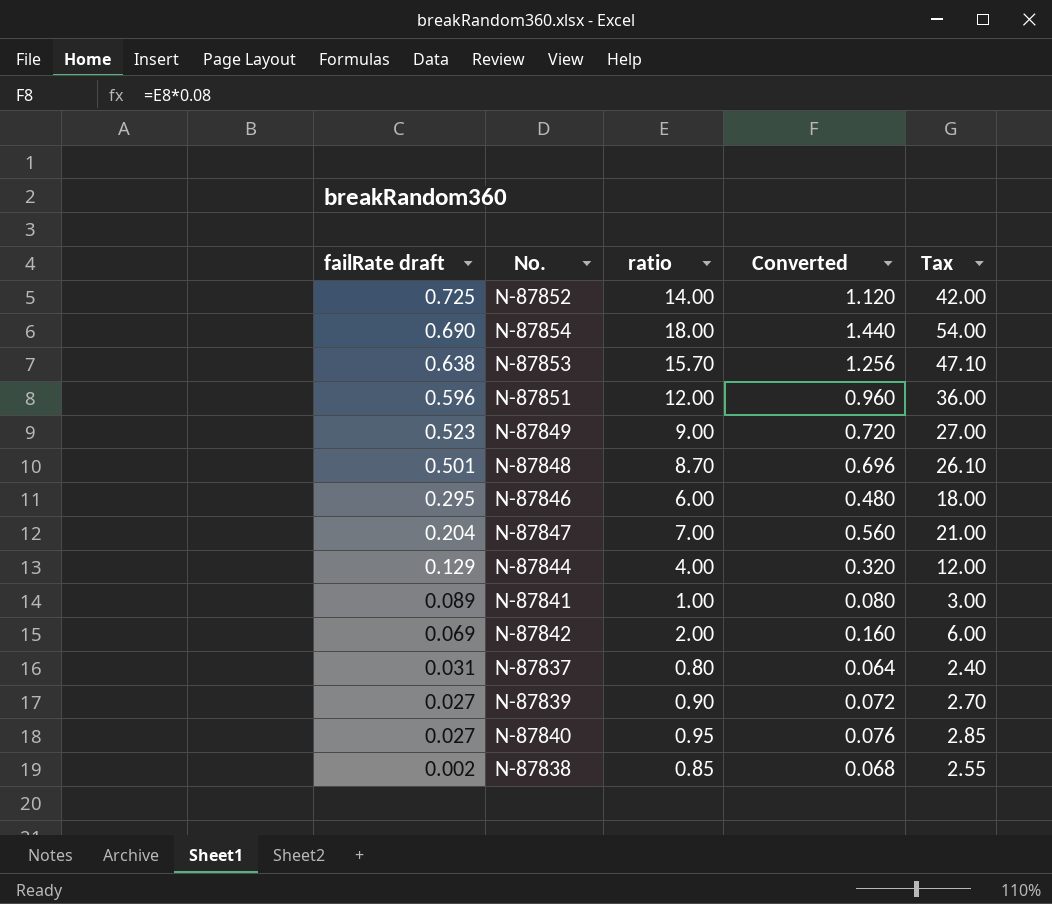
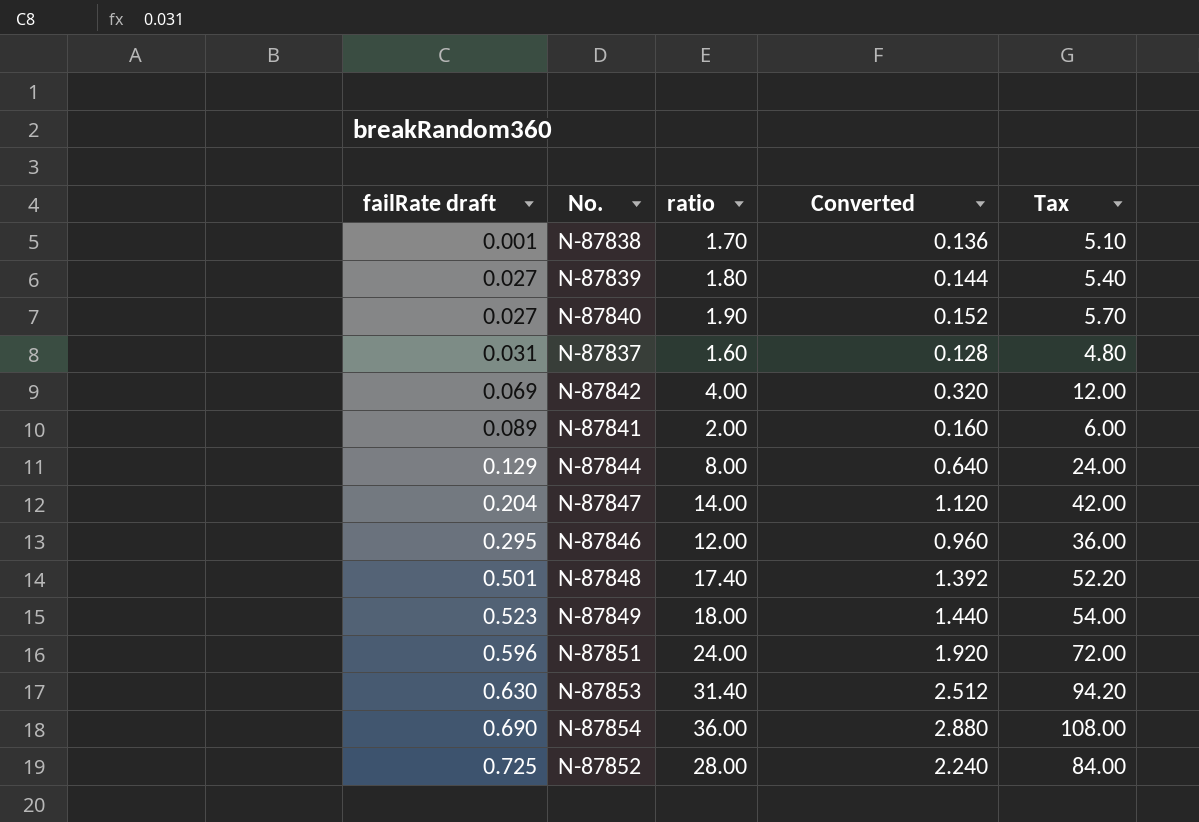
row order: failRate draft descending -> failRate draft ascending
N-87838 | failRate draft: 0.002 -> 0.001
N-87838 | ratio: 0.85 -> 1.70
N-87838 | Converted: 0.068 -> 0.136
N-87838 | Tax: 2.55 -> 5.10
N-87839 | ratio: 0.90 -> 1.80
N-87839 | Converted: 0.072 -> 0.144
N-87839 | Tax: 2.70 -> 5.40
N-87840 | ratio: 0.95 -> 1.90
N-87840 | Converted: 0.076 -> 0.152
N-87840 | Tax: 2.85 -> 5.70
N-87837 | ratio: 0.80 -> 1.60
N-87837 | Converted: 0.064 -> 0.128
N-87837 | Tax: 2.40 -> 4.80
N-87842 | ratio: 2.00 -> 4.00
N-87842 | Converted: 0.160 -> 0.320
N-87842 | Tax: 6.00 -> 12.00
N-87841 | ratio: 1.00 -> 2.00
N-87841 | Converted: 0.080 -> 0.160
N-87841 | Tax: 3.00 -> 6.00
N-87844 | ratio: 4.00 -> 8.00
N-87844 | Converted: 0.320 -> 0.640
N-87844 | Tax: 12.00 -> 24.00
N-87847 | ratio: 7.00 -> 14.00
N-87847 | Converted: 0.560 -> 1.120
N-87847 | Tax: 21.00 -> 42.00
N-87846 | ratio: 6.00 -> 12.00
N-87846 | Converted: 0.480 -> 0.960
N-87846 | Tax: 18.00 -> 36.00
N-87848 | ratio: 8.70 -> 17.40
N-87848 | Converted: 0.696 -> 1.392
N-87848 | Tax: 26.10 -> 52.20
N-87849 | ratio: 9.00 -> 18.00
N-87849 | Converted: 0.720 -> 1.440
N-87849 | Tax: 27.00 -> 54.00
N-87851 | ratio: 12.00 -> 24.00
N-87851 | Converted: 0.960 -> 1.920
N-87851 | Tax: 36.00 -> 72.00
N-87853 | failRate draft: 0.638 -> 0.630
N-87853 | ratio: 15.70 -> 31.40
N-87853 | Converted: 1.256 -> 2.512
N-87853 | Tax: 47.10 -> 94.20
N-87854 | ratio: 18.00 -> 36.00
N-87854 | Converted: 1.440 -> 2.880
N-87854 | Tax: 54.00 -> 108.00
N-87852 | ratio: 14.00 -> 28.00
N-87852 | Converted: 1.120 -> 2.240
N-87852 | Tax: 42.00 -> 84.00

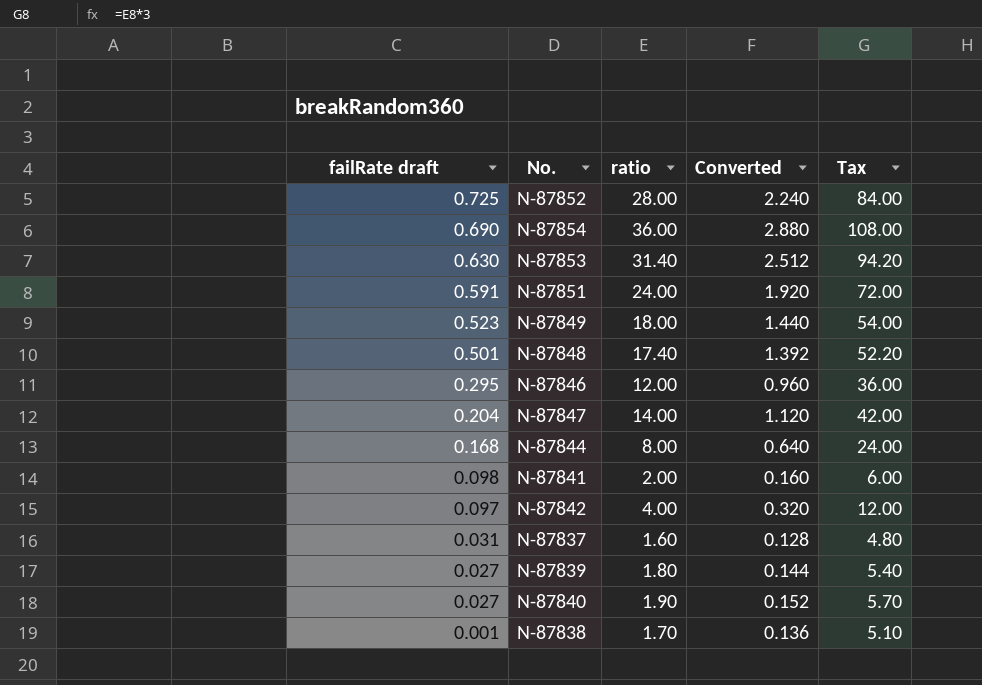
row order: failRate draft ascending -> failRate draft descending
N-87851 | failRate draft: 0.596 -> 0.591
N-87844 | failRate draft: 0.129 -> 0.168
N-87841 | failRate draft: 0.089 -> 0.098
N-87842 | failRate draft: 0.069 -> 0.097

